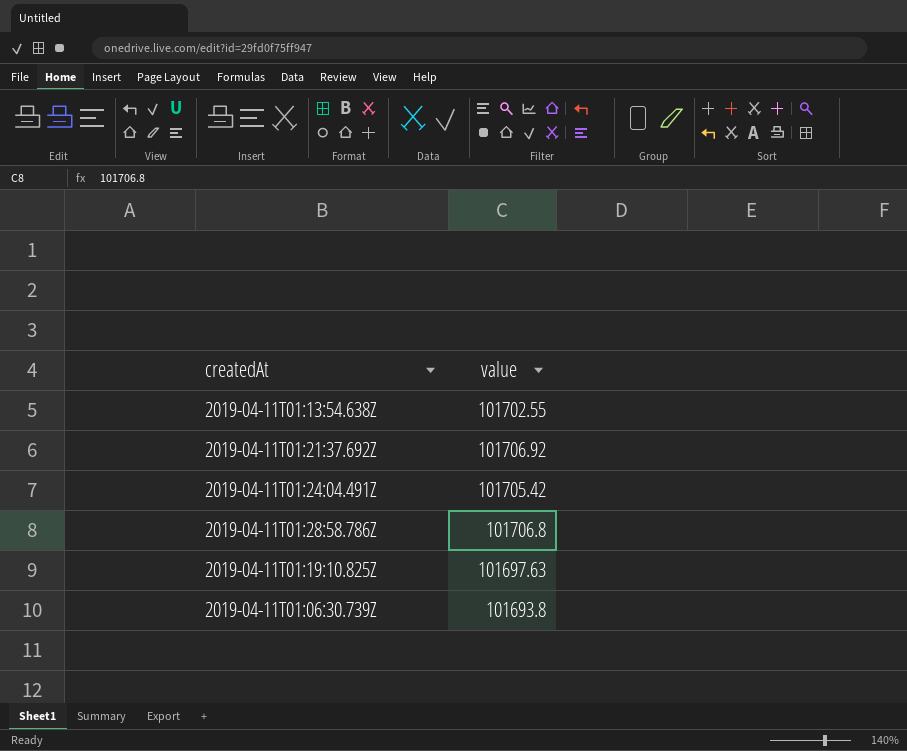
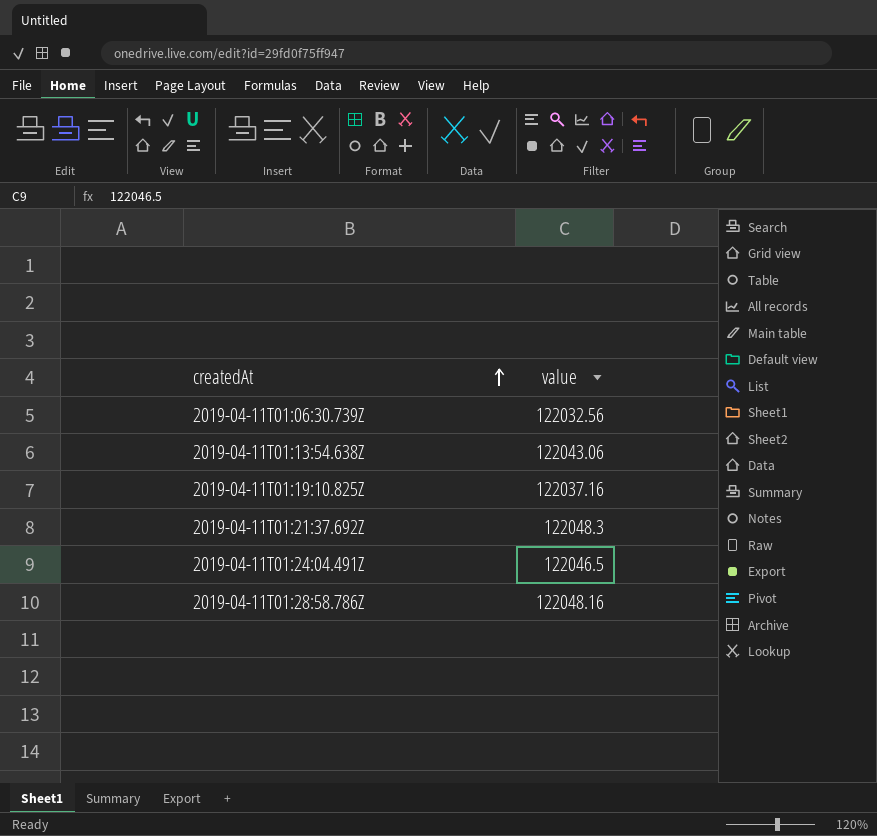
row order: none -> createdAt ascending
2019-04-11T01:06:30.739Z | value: 101693.8 -> 122032.56
2019-04-11T01:13:54.638Z | value: 101702.55 -> 122043.06
2019-04-11T01:19:10.825Z | value: 101697.63 -> 122037.16
2019-04-11T01:21:37.692Z | value: 101706.92 -> 122048.3
2019-04-11T01:24:04.491Z | value: 101705.42 -> 122046.5
2019-04-11T01:28:58.786Z | value: 101706.8 -> 122048.16

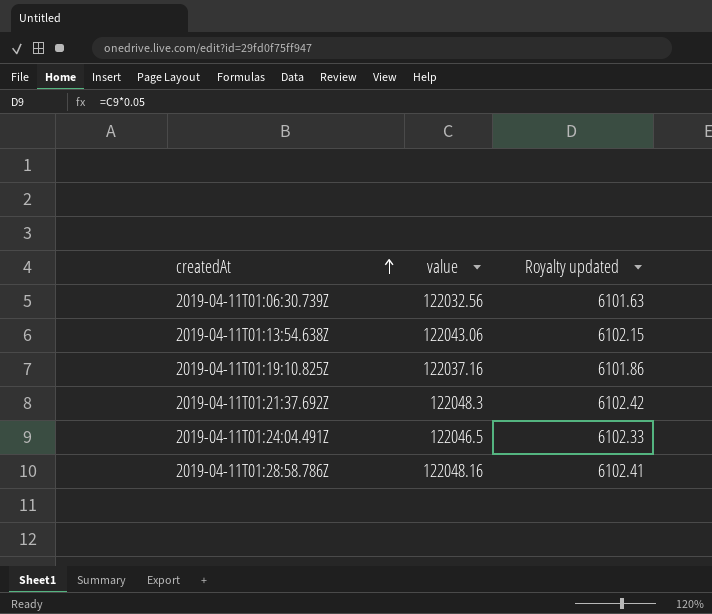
column Royalty updated | formula: none -> [value] * 0.05

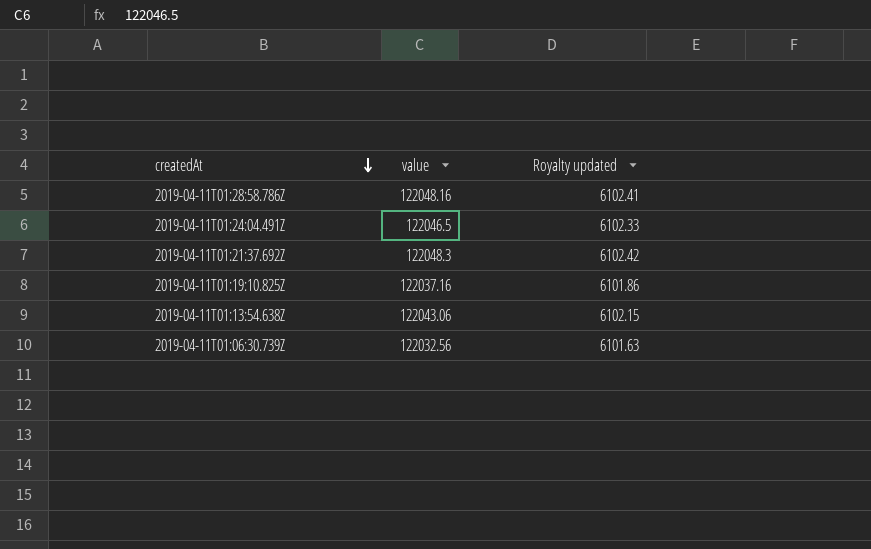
row order: createdAt ascending -> createdAt descending

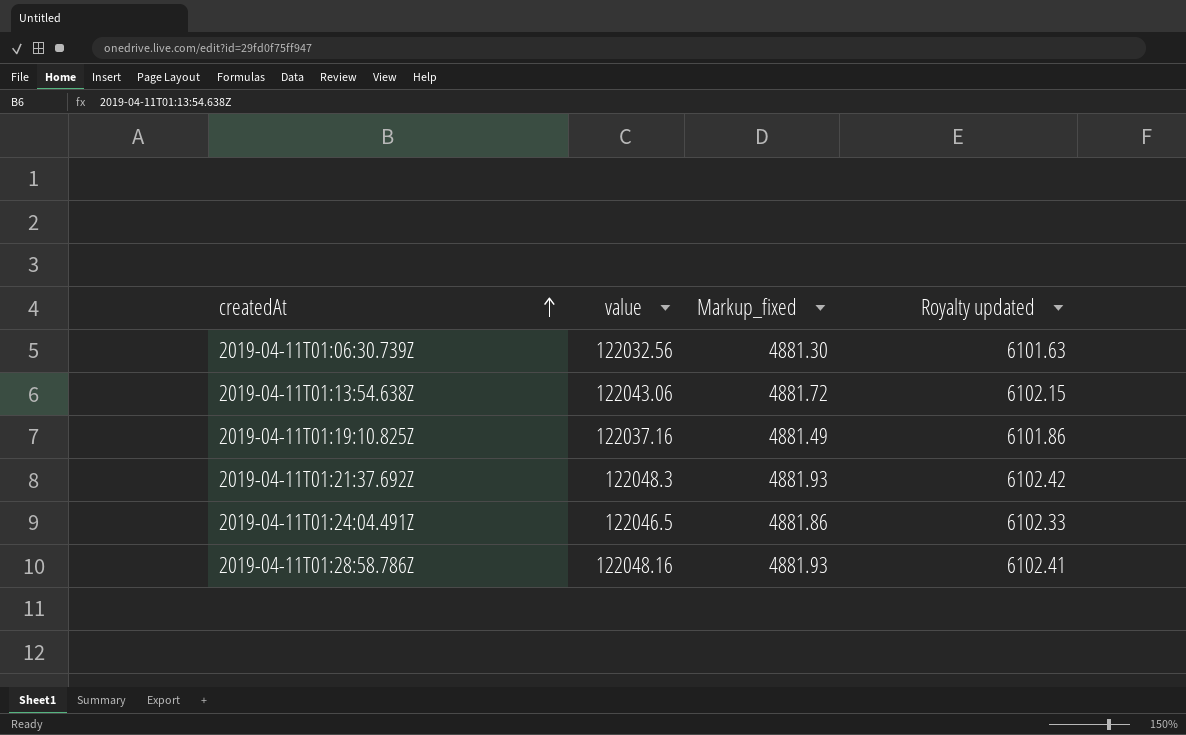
row order: createdAt descending -> createdAt ascending
column Markup_fixed | formula: none -> [value] * 0.04

